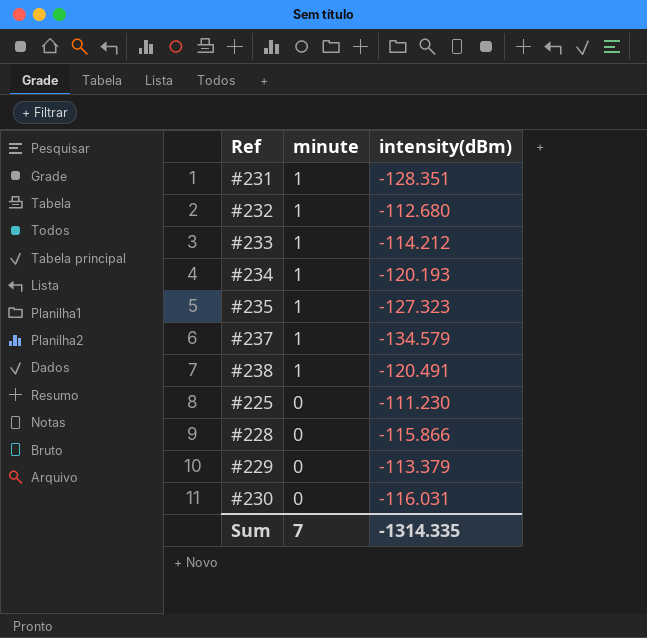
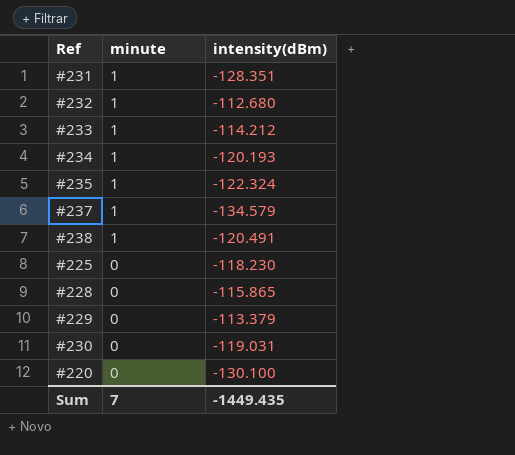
#235 | intensity(dBm): -127.323 -> -122.324
#225 | intensity(dBm): -111.230 -> -118.230
#228 | intensity(dBm): -115.866 -> -115.865
#230 | intensity(dBm): -116.031 -> -119.031
row #220: none -> 0 | -130.100
Sum | intensity(dBm): -1314.335 -> -1449.435

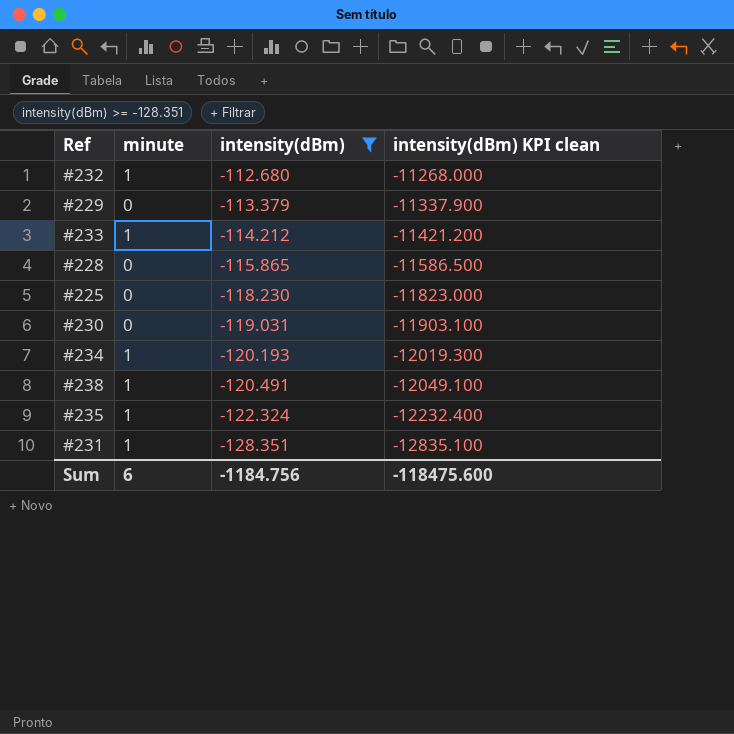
filter: none -> intensity(dBm) >= -128.351
row order: minute descending -> intensity(dBm) descending
column intensity(dBm) KPI clean | formula: none -> [intensity(dBm)] * 100
Sum | minute: 7 -> 6
Sum | intensity(dBm): -1449.435 -> -1184.756

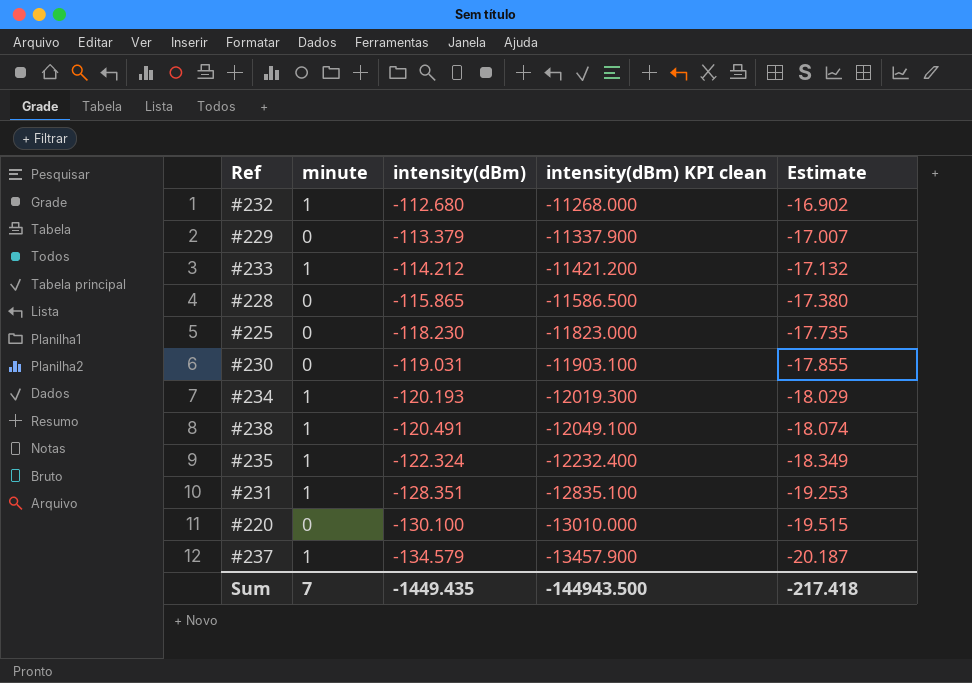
filter: intensity(dBm) >= -128.351 -> none
column Estimate | formula: none -> [intensity(dBm)] * 0.15
Sum | minute: 6 -> 7
Sum | intensity(dBm): -1184.756 -> -1449.435
Sum | intensity(dBm) KPI clean: -118475.600 -> -144943.500

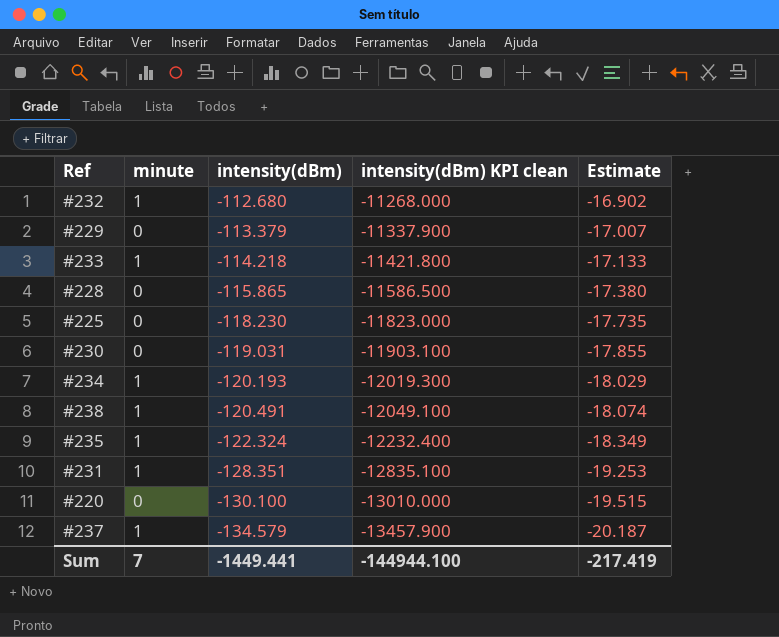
#233 | intensity(dBm): -114.212 -> -114.218
#233 | intensity(dBm) KPI clean: -11421.200 -> -11421.800
#233 | Estimate: -17.132 -> -17.133
Sum | intensity(dBm): -1449.435 -> -1449.441
Sum | intensity(dBm) KPI clean: -144943.500 -> -144944.100
Sum | Estimate: -217.418 -> -217.419

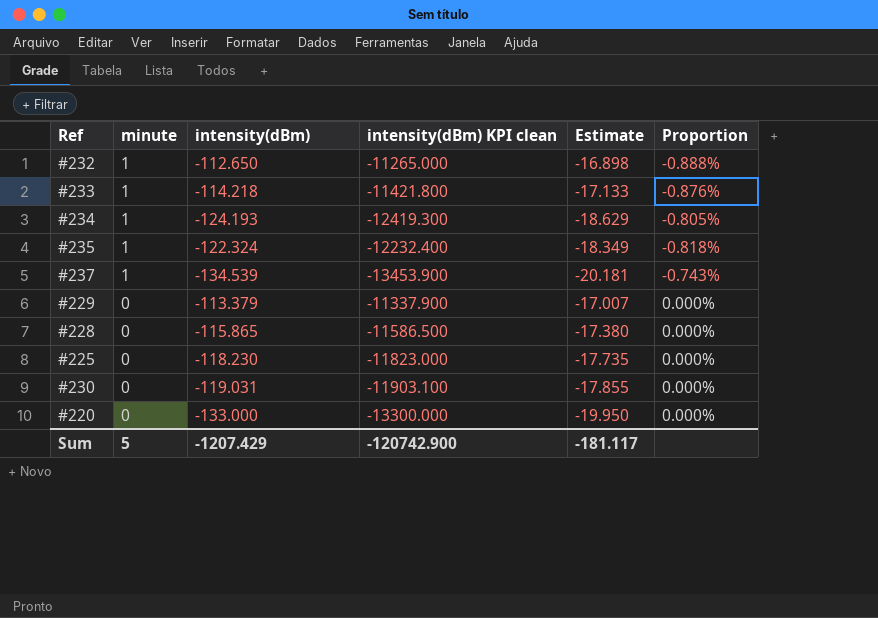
row order: intensity(dBm) descending -> minute descending
column Proportion | formula: none -> [minute] / [intensity(dBm)]
row #238: 1 | -120.491 | -12049.100 | -18.074 -> none
row #231: 1 | -128.351 | -12835.100 | -19.253 -> none
#232 | intensity(dBm): -112.680 -> -112.650
#232 | intensity(dBm) KPI clean: -11268.000 -> -11265.000
#232 | Estimate: -16.902 -> -16.898
#234 | intensity(dBm): -120.193 -> -124.193
#234 | intensity(dBm) KPI clean: -12019.300 -> -12419.300
#234 | Estimate: -18.029 -> -18.629
#237 | intensity(dBm): -134.579 -> -134.539
#237 | intensity(dBm) KPI clean: -13457.900 -> -13453.900
#237 | Estimate: -20.187 -> -20.181
#220 | intensity(dBm): -130.100 -> -133.000
#220 | intensity(dBm) KPI clean: -13010.000 -> -13300.000
#220 | Estimate: -19.515 -> -19.950
Sum | minute: 7 -> 5
Sum | intensity(dBm): -1449.441 -> -1207.429
Sum | intensity(dBm) KPI clean: -144944.100 -> -120742.900
Sum | Estimate: -217.419 -> -181.117

